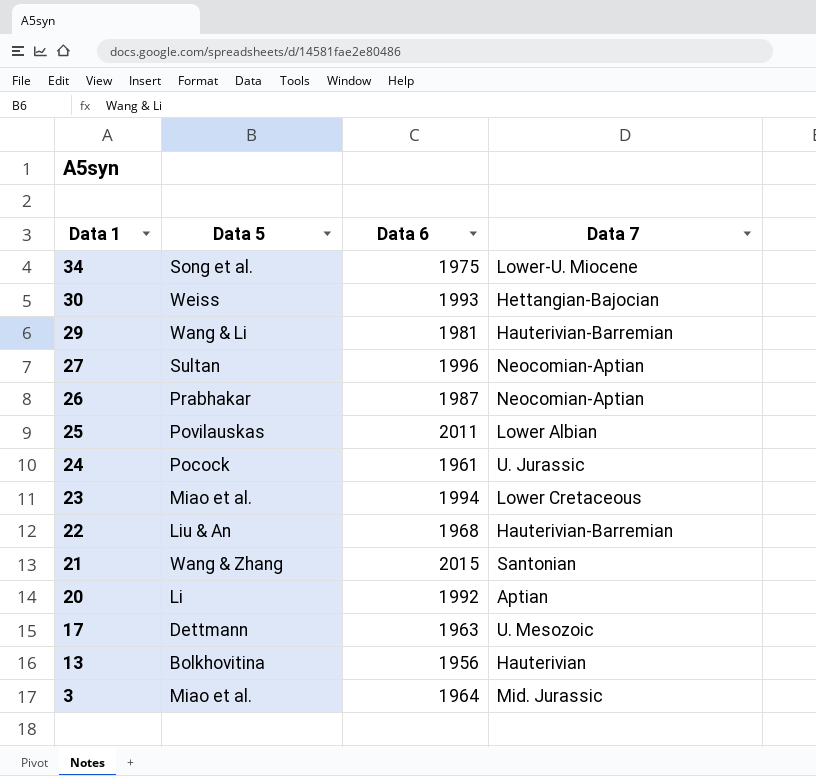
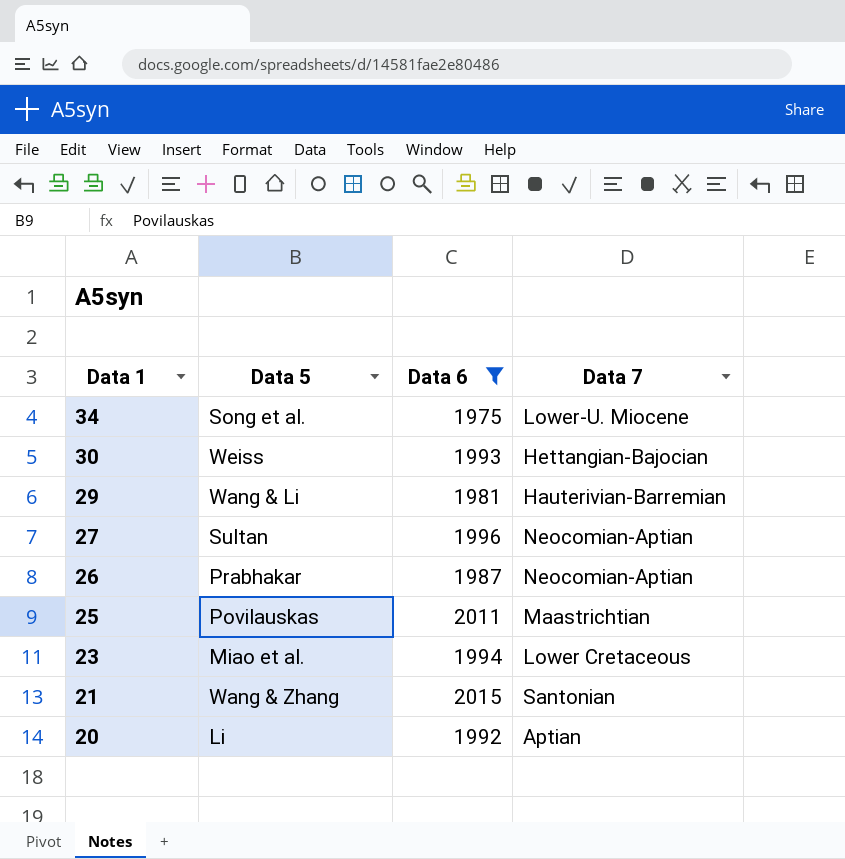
filter: none -> Data 6 >= 1975
25 | Data 7: Lower Albian -> Maastrichtian

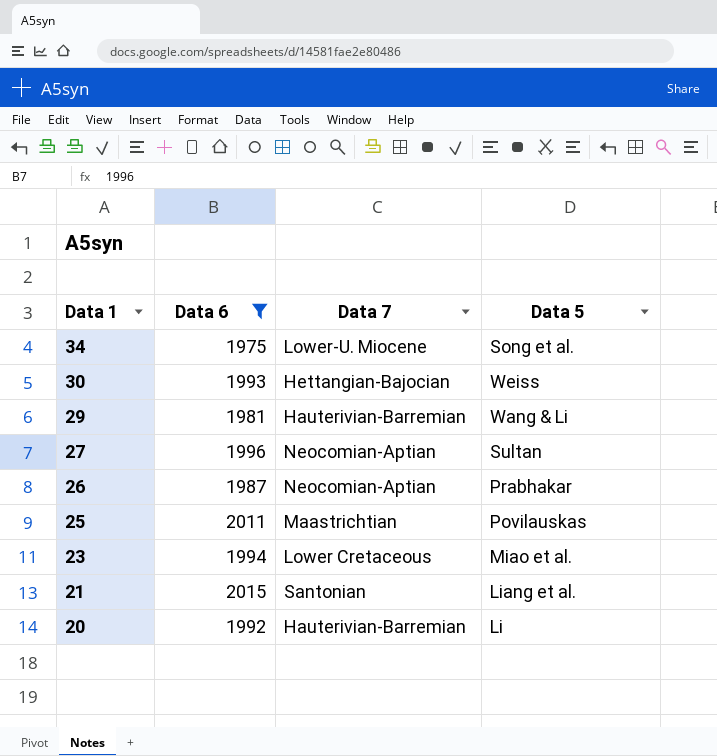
column Data 5 | position: 2 -> 4
21 | Data 5: Wang & Zhang -> Liang et al.
20 | Data 7: Aptian -> Hauterivian-Barremian

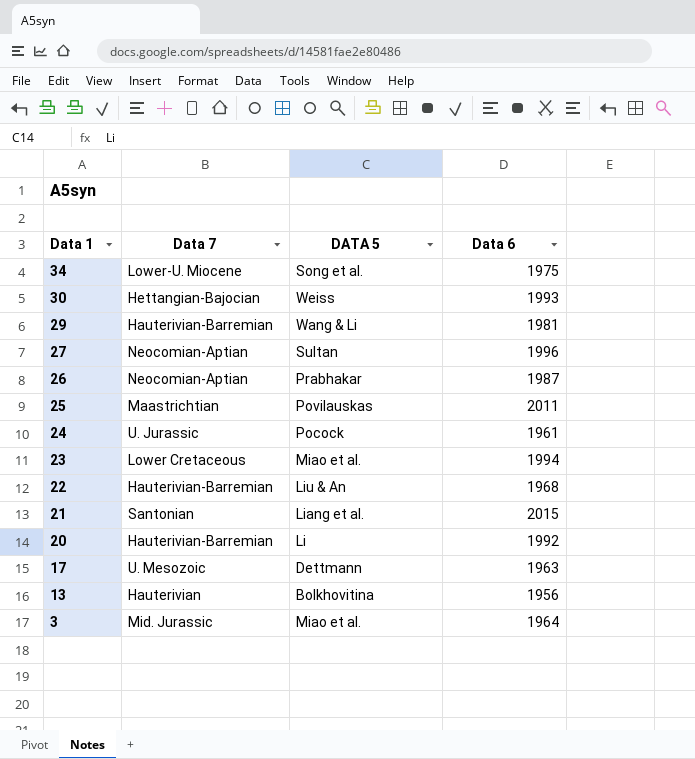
filter: Data 6 >= 1975 -> none
column name: Data 5 -> DATA 5
column Data 6 | position: 2 -> 4

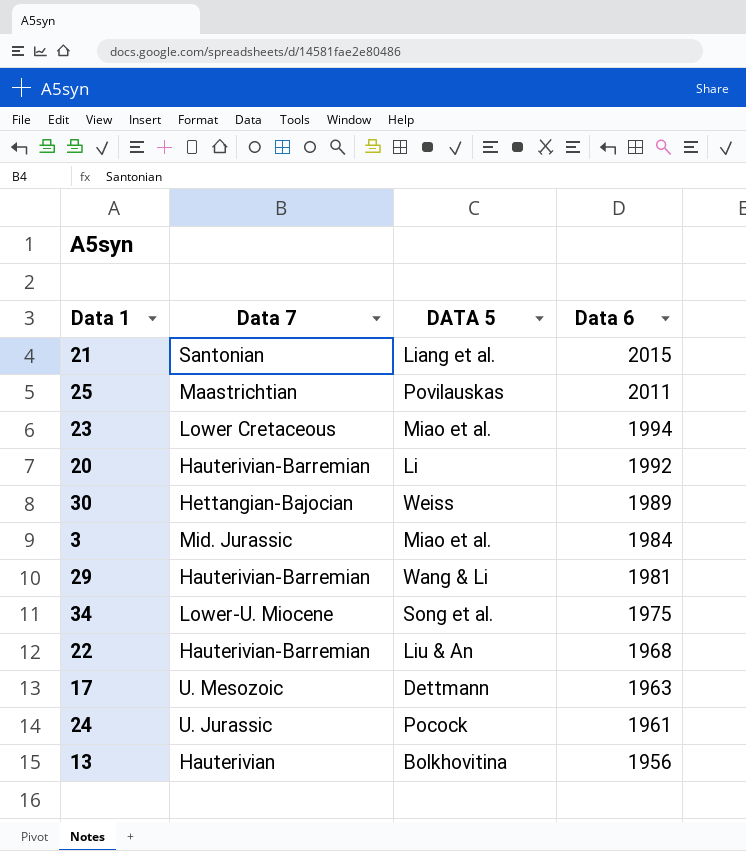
row order: Data 1 descending -> Data 6 descending
row 27: Neocomian-Aptian | Sultan | 1996 -> none
row 26: Neocomian-Aptian | Prabhakar | 1987 -> none
30 | Data 6: 1993 -> 1989
3 | Data 6: 1964 -> 1984

